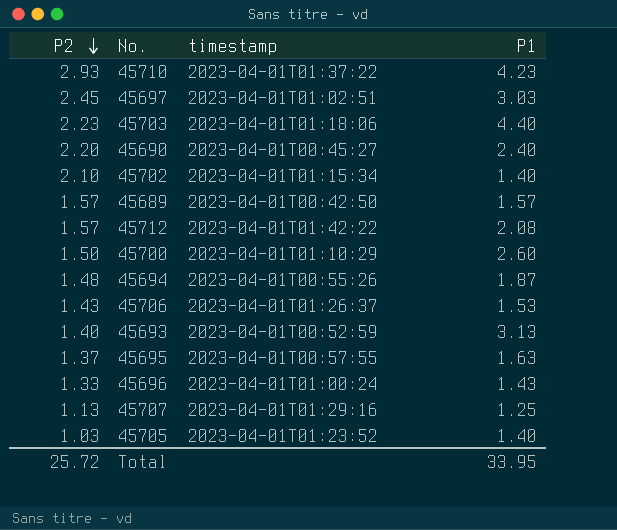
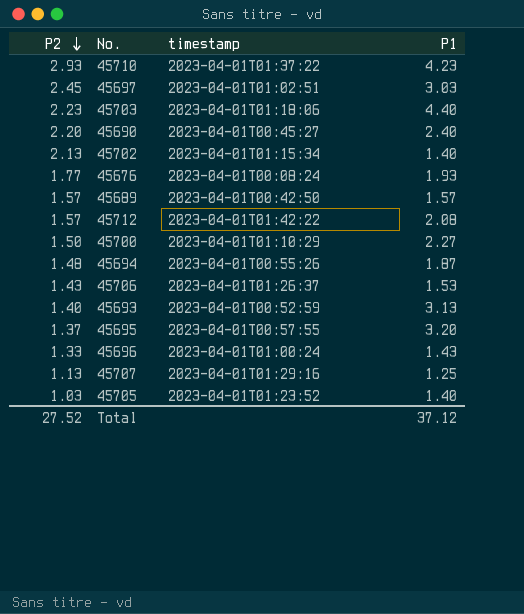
45702 | P2: 2.10 -> 2.13
row 45676: none -> 1.77 | 2023-04-01T00:08:24 | 1.93
45700 | P1: 2.60 -> 2.27
45695 | P1: 1.63 -> 3.20
Total | P2: 25.72 -> 27.52
Total | P1: 33.95 -> 37.12

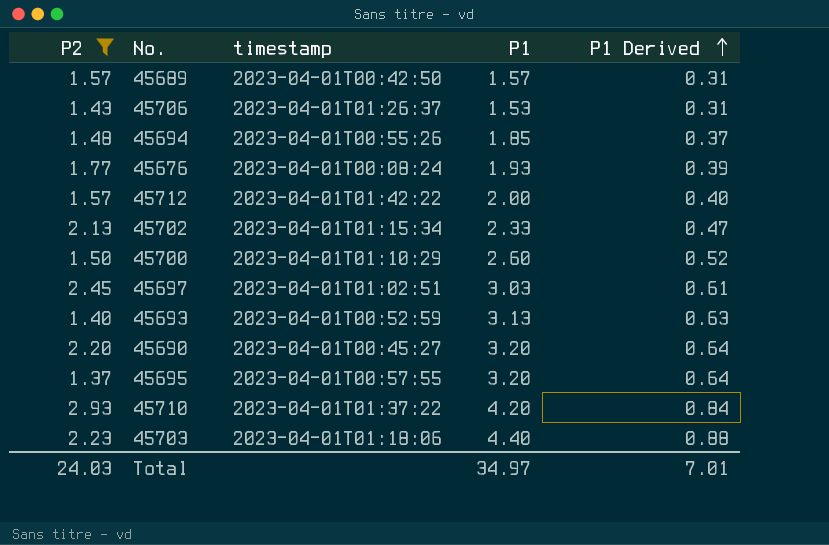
filter: none -> P2 >= 1.37
row order: P2 descending -> P1 Derived ascending
column P1 Derived | formula: none -> [P1] * 0.2
45694 | P1: 1.87 -> 1.85
45712 | P1: 2.08 -> 2.00
45702 | P1: 1.40 -> 2.33
45700 | P1: 2.27 -> 2.60
45690 | P1: 2.40 -> 3.20
45710 | P1: 4.23 -> 4.20
Total | P2: 27.52 -> 24.03
Total | P1: 37.12 -> 34.97

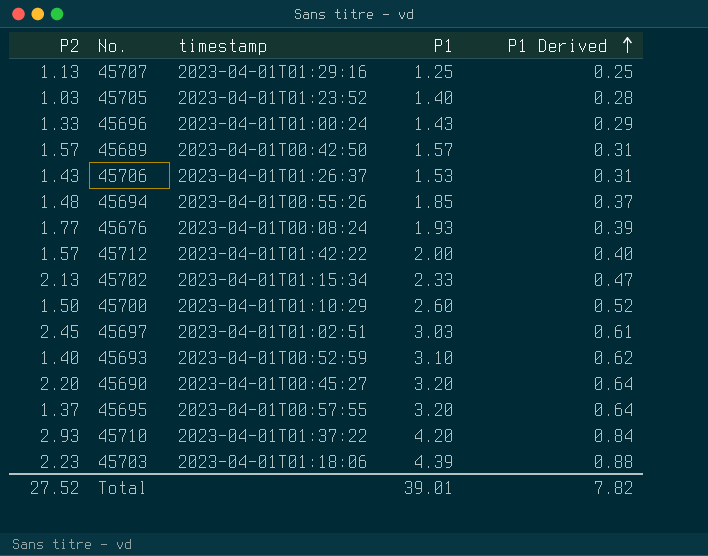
filter: P2 >= 1.37 -> none
45693 | P1: 3.13 -> 3.10
45693 | P1 Derived: 0.63 -> 0.62
45703 | P1: 4.40 -> 4.39
Total | P2: 24.03 -> 27.52
Total | P1: 34.97 -> 39.01
Total | P1 Derived: 7.01 -> 7.82

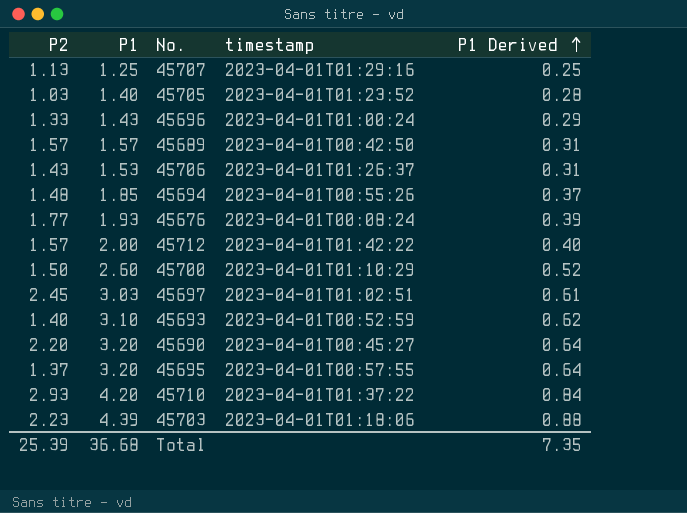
column P1 | position: 4 -> 2
row 45702: 2.13 | 2023-04-01T01:15:34 | 2.33 | 0.47 -> none
Total | P2: 27.52 -> 25.39
Total | P1: 39.01 -> 36.68
Total | P1 Derived: 7.82 -> 7.35

